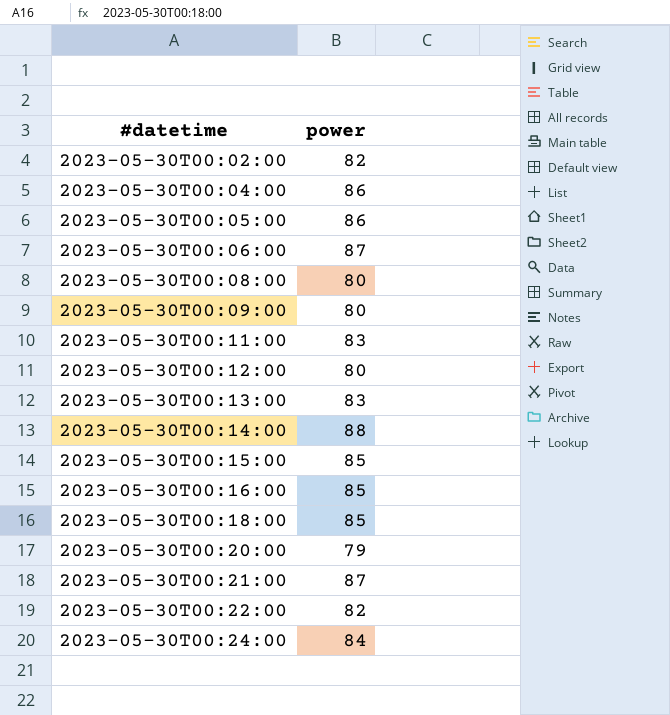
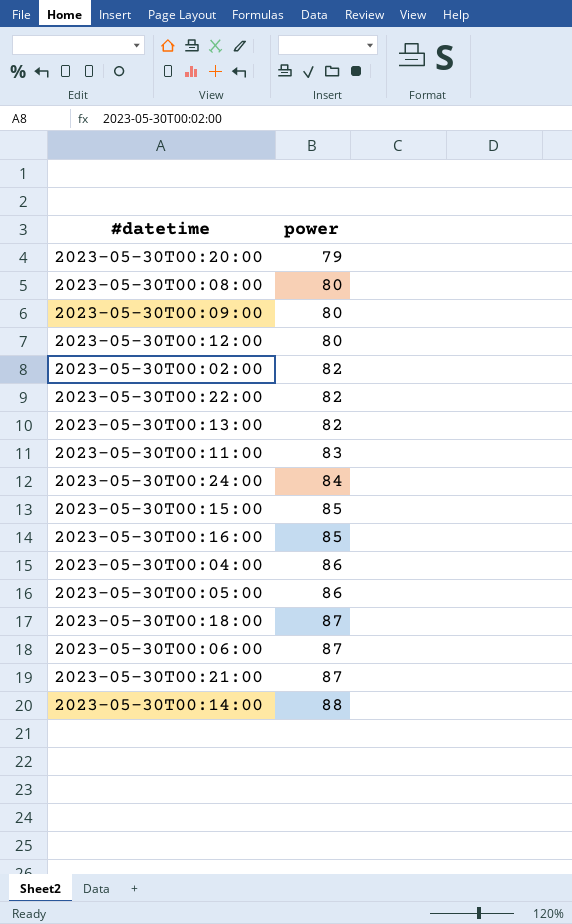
row order: #datetime ascending -> power ascending
2023-05-30T00:13:00 | power: 83 -> 82
2023-05-30T00:18:00 | power: 85 -> 87

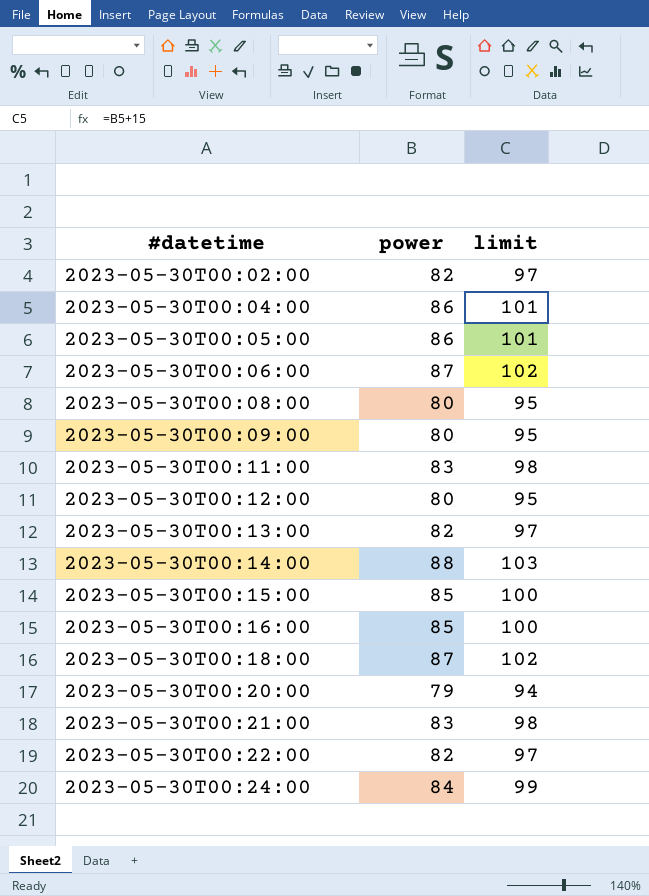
row order: power ascending -> #datetime ascending
column limit | formula: none -> [power] + 15
2023-05-30T00:21:00 | power: 87 -> 83

